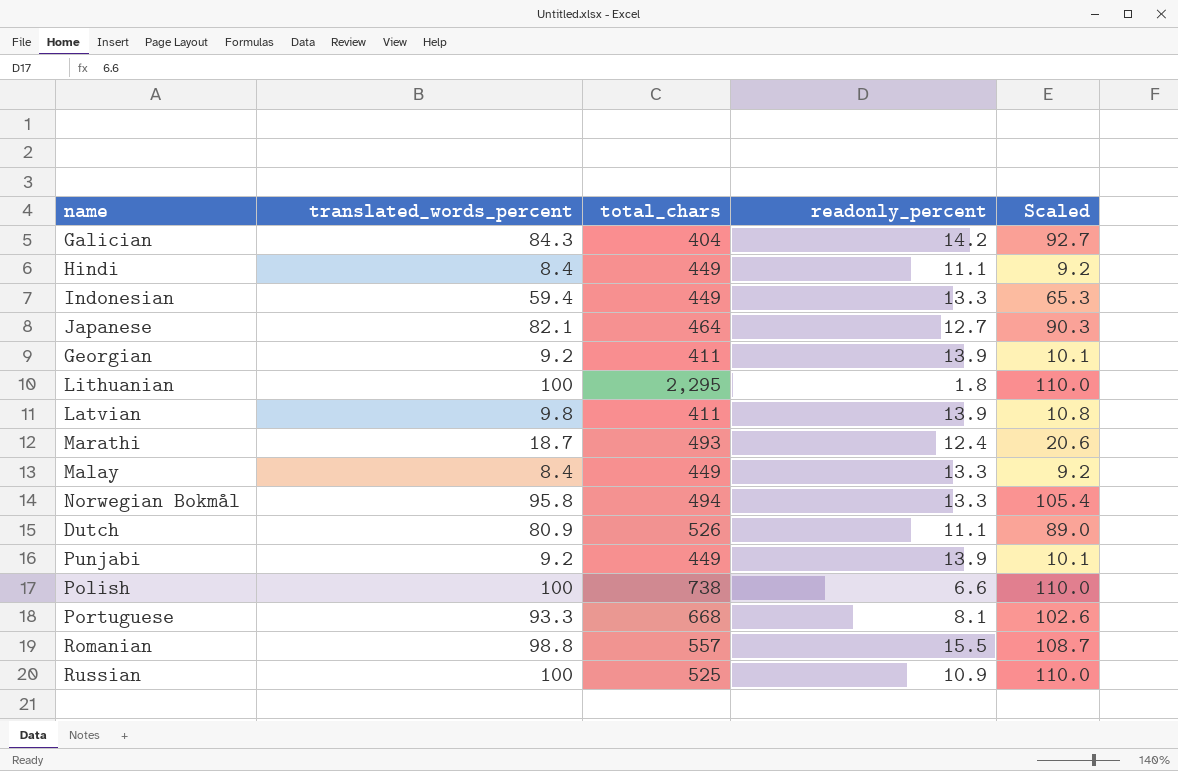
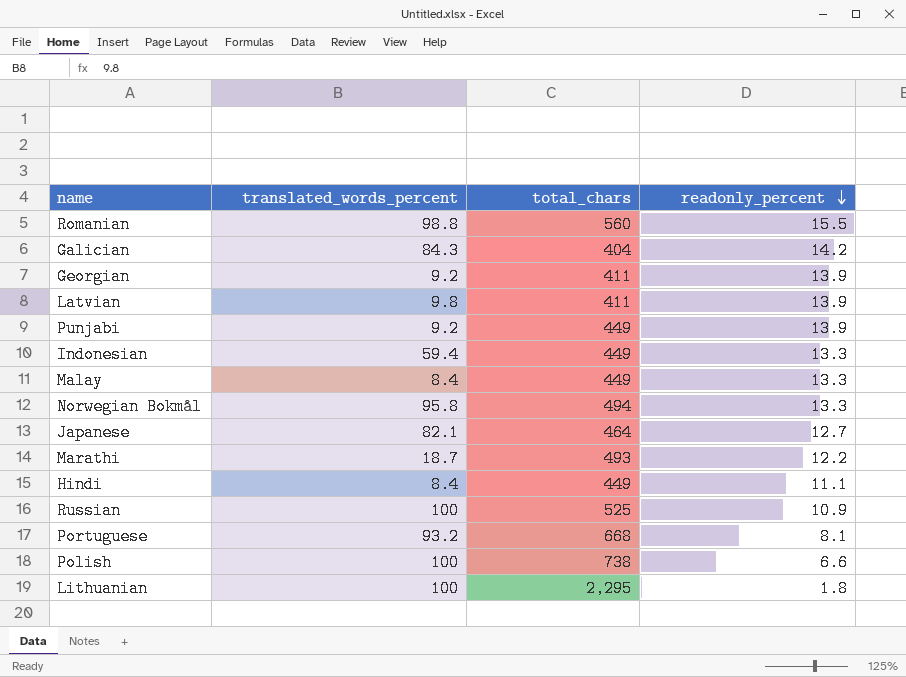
row order: none -> readonly_percent descending
column Scaled | formula: [translated_words_percent] * 1.1 -> none
row Dutch: 80.9 | 526 | 11.1 | 89.0 -> none
Romanian | total_chars: 557 -> 560
Marathi | readonly_percent: 12.4 -> 12.2
Portuguese | translated_words_percent: 93.3 -> 93.2

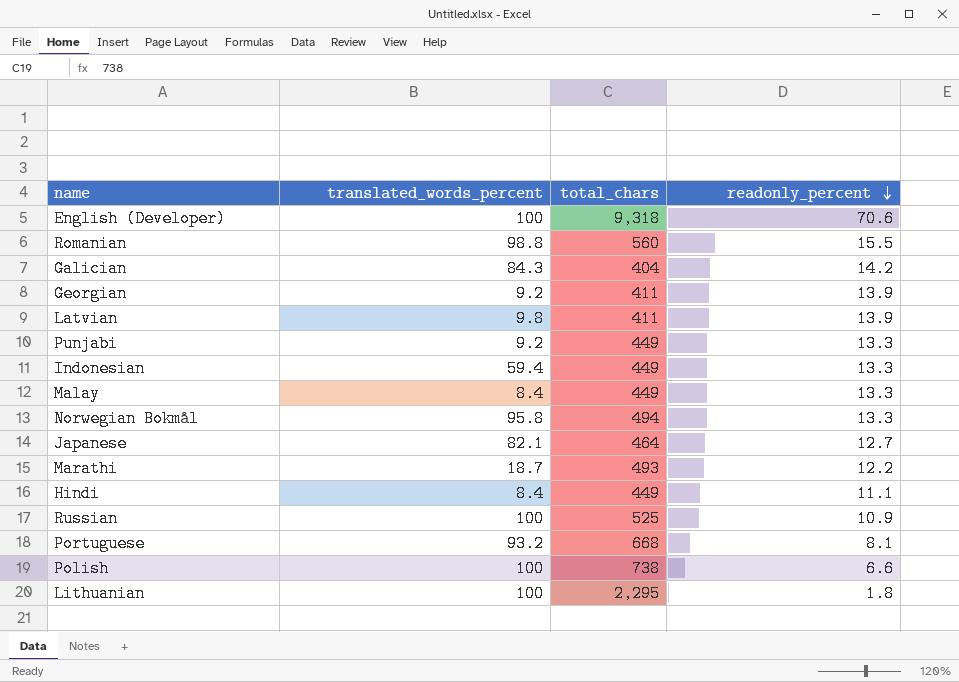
row English (Developer): none -> 100 | 9,318 | 70.6
Punjabi | readonly_percent: 13.9 -> 13.3

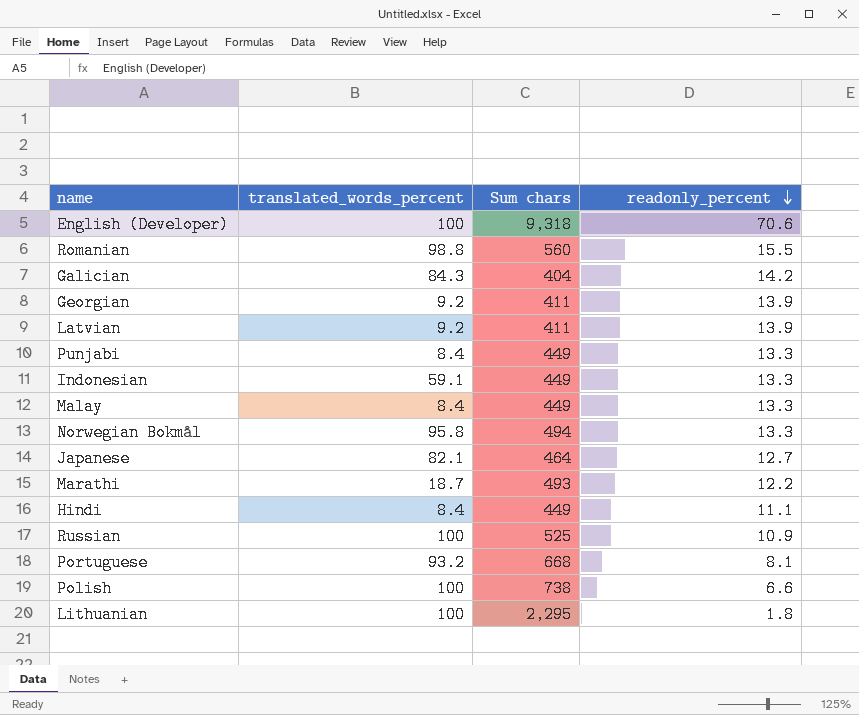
column name: total_chars -> Sum chars
Latvian | translated_words_percent: 9.8 -> 9.2
Punjabi | translated_words_percent: 9.2 -> 8.4
Indonesian | translated_words_percent: 59.4 -> 59.1

